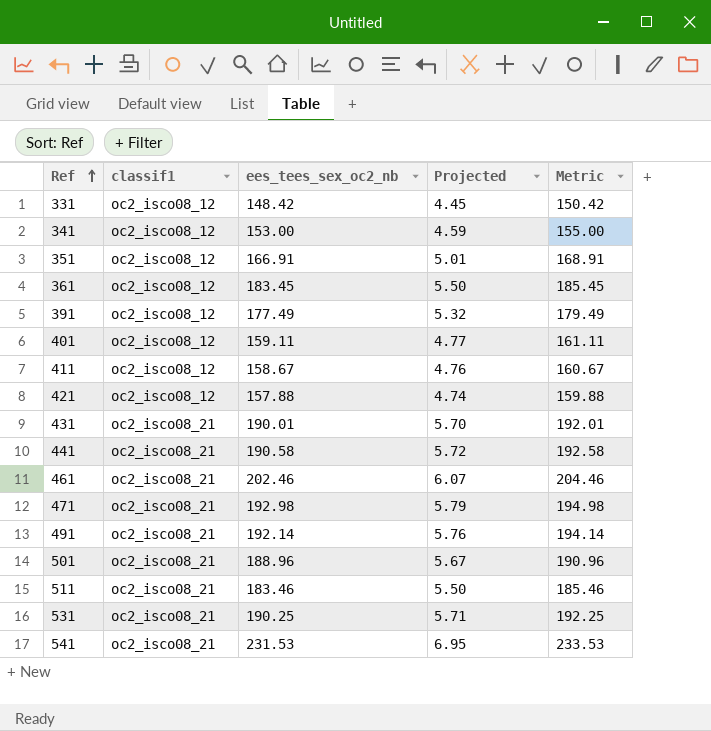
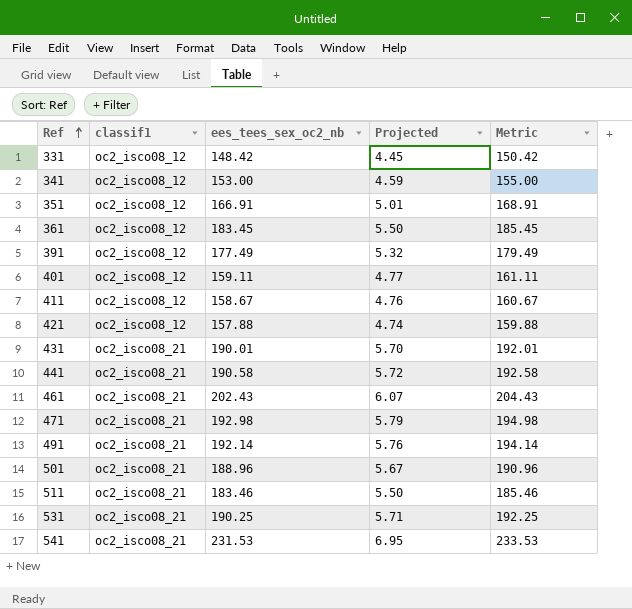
461 | ees_tees_sex_oc2_nb: 202.46 -> 202.43
461 | Metric: 204.46 -> 204.43

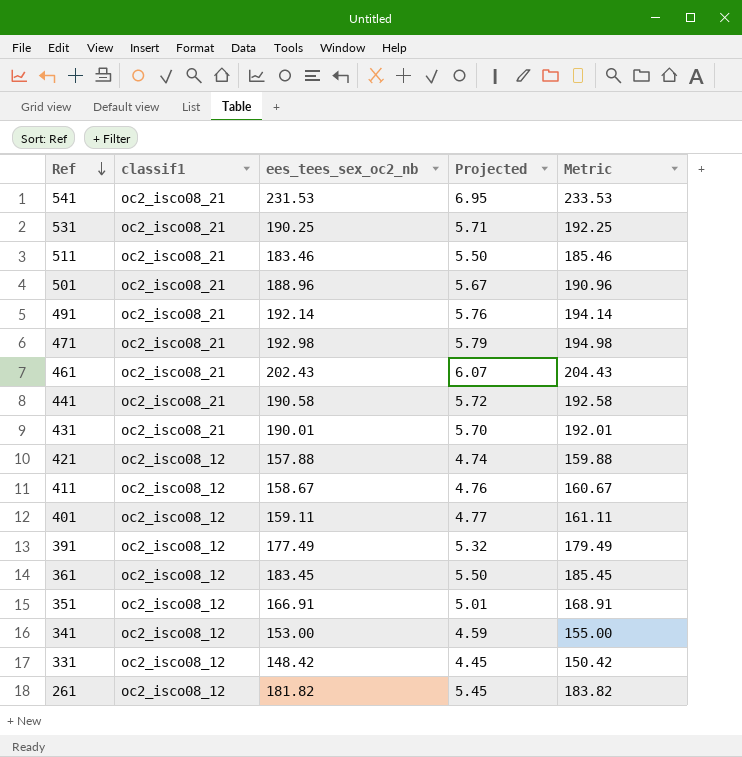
row order: Ref ascending -> Ref descending
row 261: none -> oc2_isco08_12 | 181.82 | 5.45 | 183.82

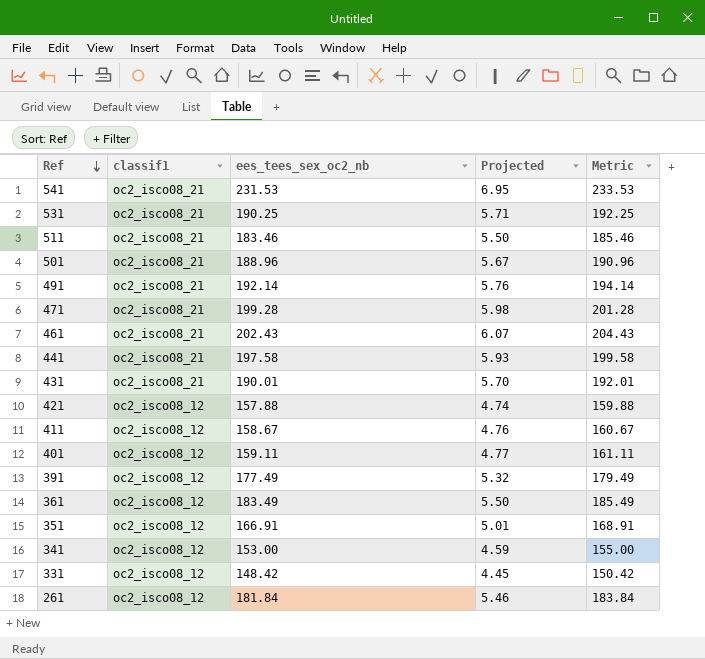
471 | ees_tees_sex_oc2_nb: 192.98 -> 199.28
471 | Projected: 5.79 -> 5.98
471 | Metric: 194.98 -> 201.28
441 | ees_tees_sex_oc2_nb: 190.58 -> 197.58
441 | Projected: 5.72 -> 5.93
441 | Metric: 192.58 -> 199.58
361 | ees_tees_sex_oc2_nb: 183.45 -> 183.49
361 | Metric: 185.45 -> 185.49
261 | ees_tees_sex_oc2_nb: 181.82 -> 181.84
261 | Projected: 5.45 -> 5.46
261 | Metric: 183.82 -> 183.84

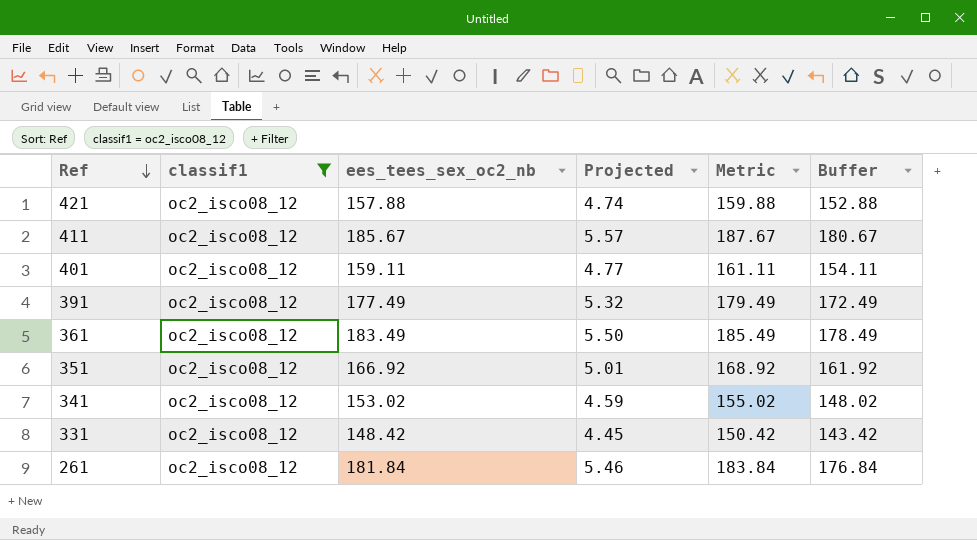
filter: none -> classif1 = oc2_isco08_12
column Buffer | formula: none -> [ees_tees_sex_oc2_nb] - 5
411 | ees_tees_sex_oc2_nb: 158.67 -> 185.67
411 | Projected: 4.76 -> 5.57
411 | Metric: 160.67 -> 187.67
351 | ees_tees_sex_oc2_nb: 166.91 -> 166.92
351 | Metric: 168.91 -> 168.92
341 | ees_tees_sex_oc2_nb: 153.00 -> 153.02
341 | Metric: 155.00 -> 155.02

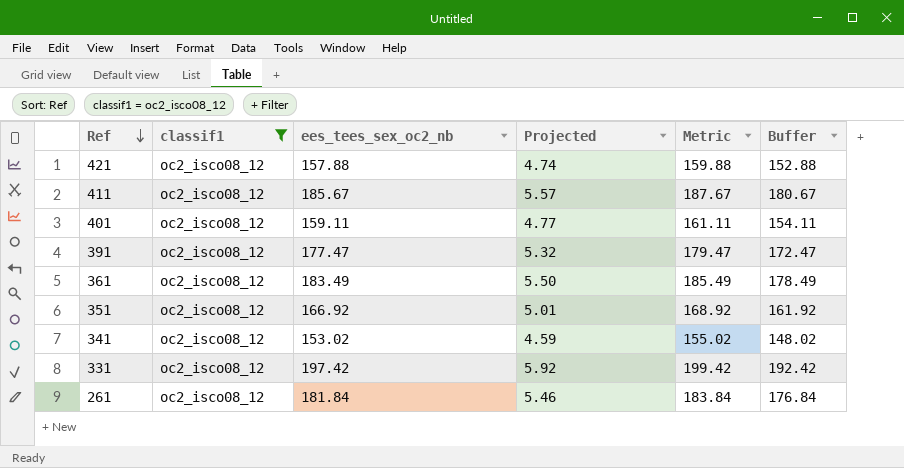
391 | ees_tees_sex_oc2_nb: 177.49 -> 177.47
391 | Metric: 179.49 -> 179.47
391 | Buffer: 172.49 -> 172.47
331 | ees_tees_sex_oc2_nb: 148.42 -> 197.42
331 | Projected: 4.45 -> 5.92
331 | Metric: 150.42 -> 199.42
331 | Buffer: 143.42 -> 192.42

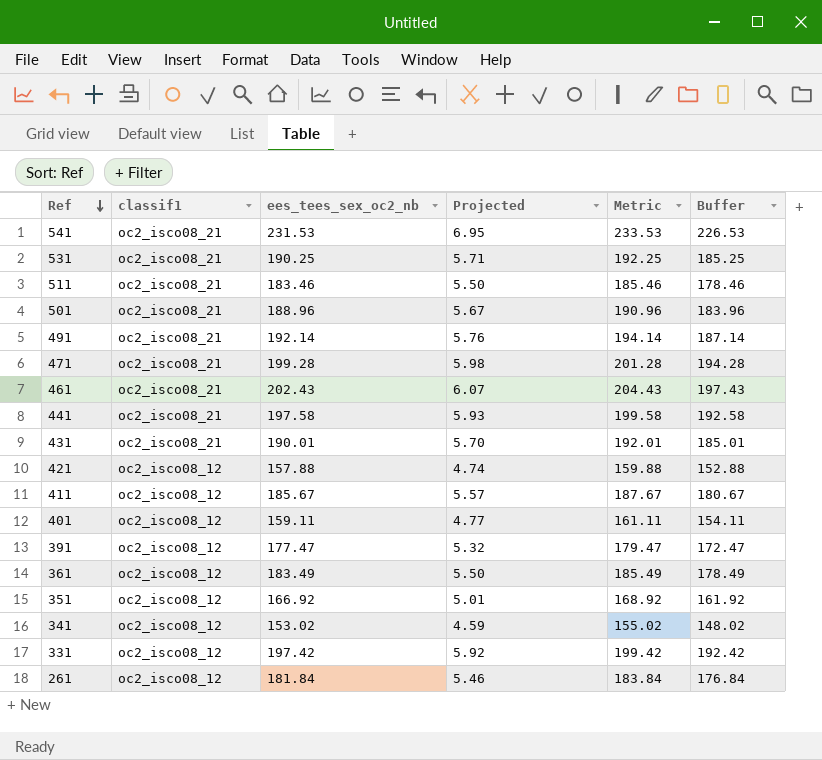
filter: classif1 = oc2_isco08_12 -> none

